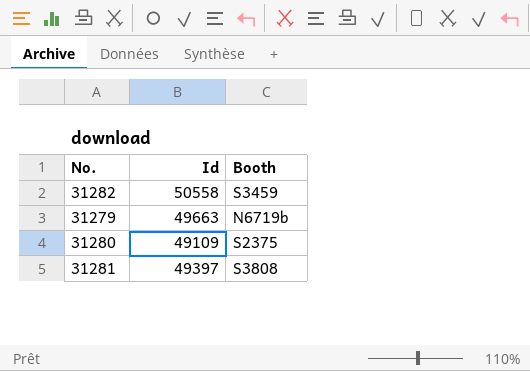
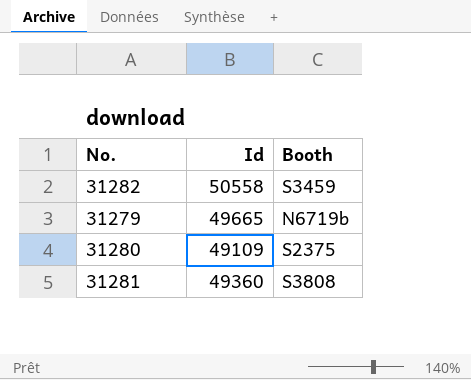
31279 | Id: 49663 -> 49665
31281 | Id: 49397 -> 49360

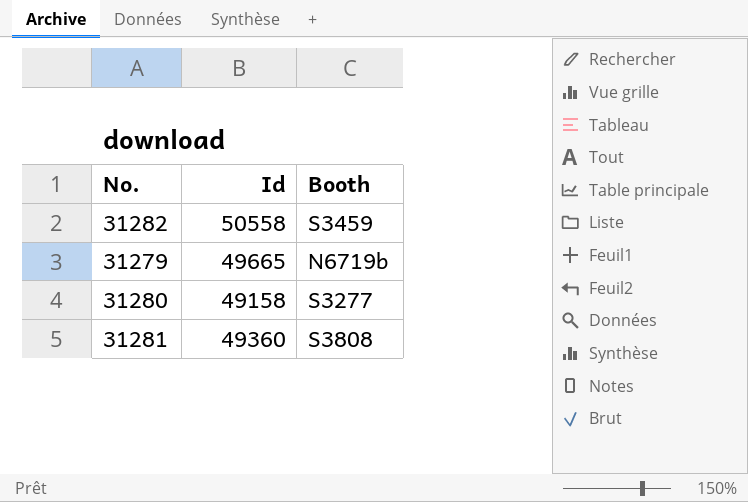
31280 | Id: 49109 -> 49158
31280 | Booth: S2375 -> S3277

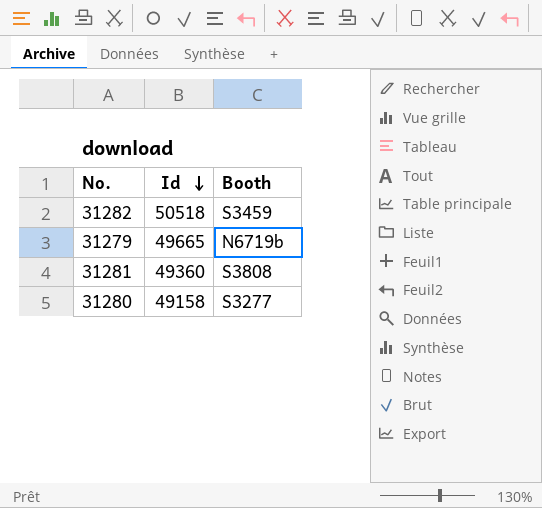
row order: none -> Id descending
31282 | Id: 50558 -> 50518

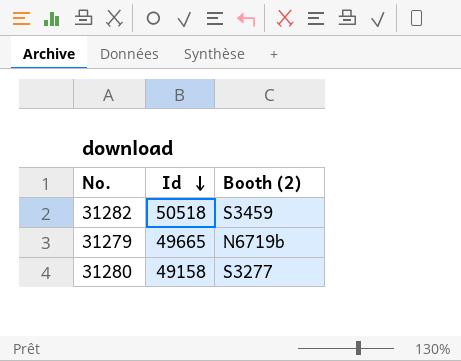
column name: Booth -> Booth (2)
row 31281: 49360 | S3808 -> none

